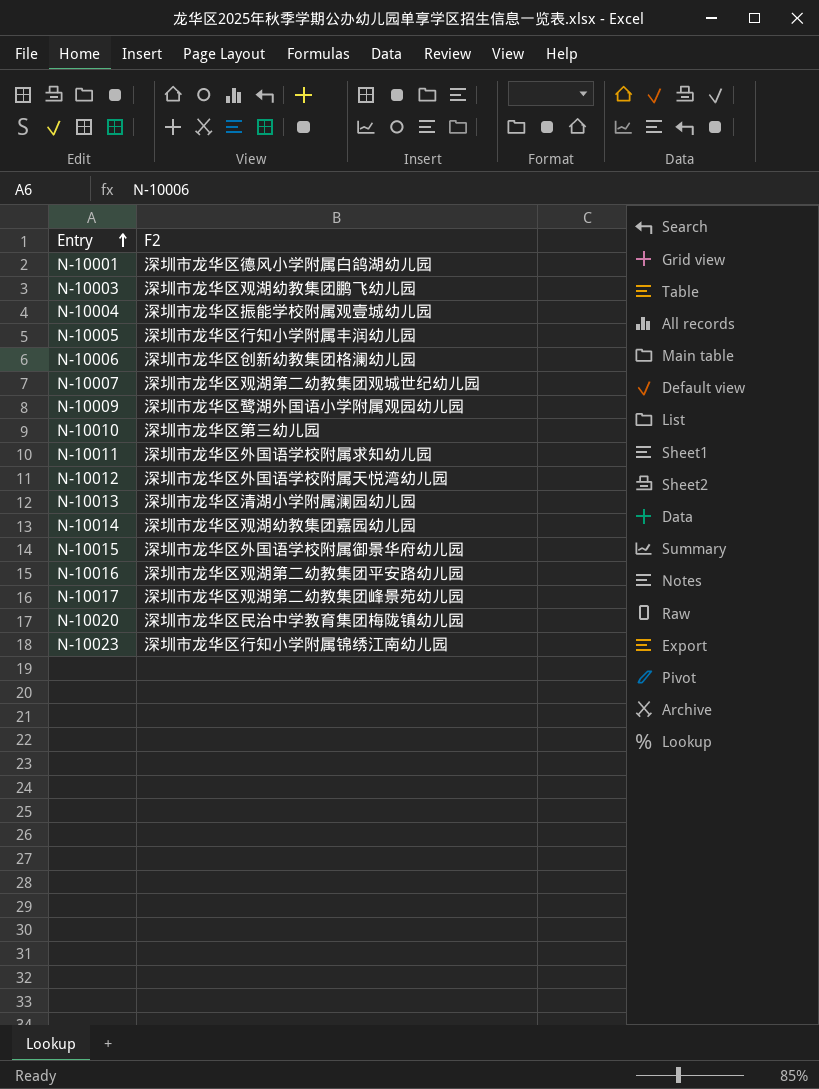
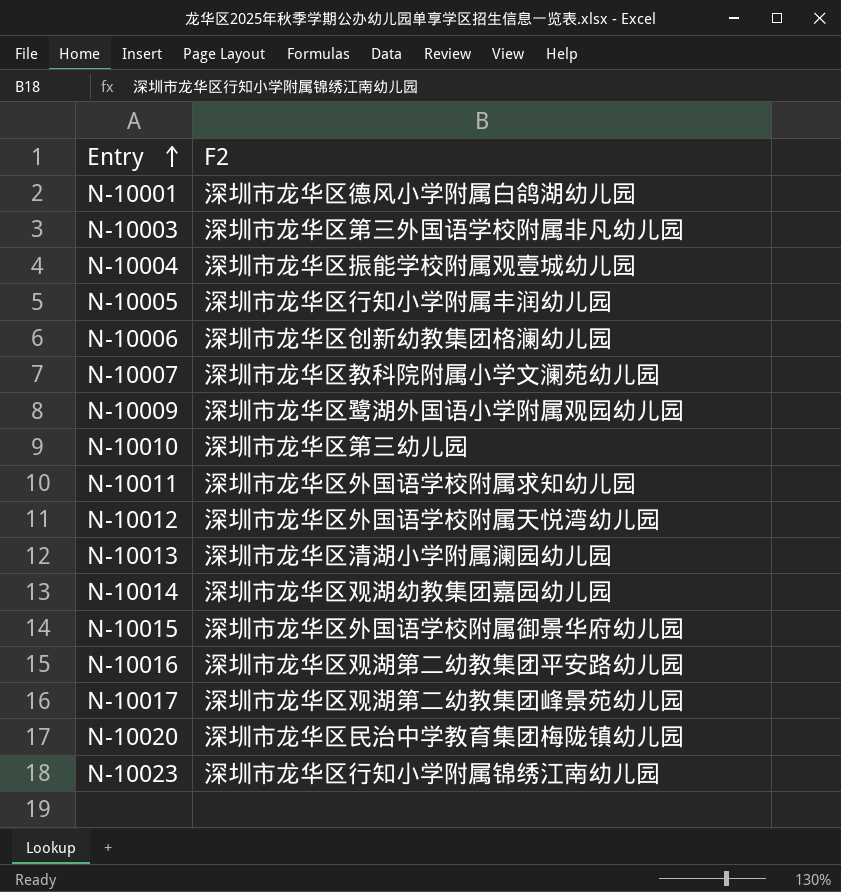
N-10003 | F2: 深圳市龙华区观湖幼教集团鹏飞幼儿园 -> 深圳市龙华区第三外国语学校附属非凡幼儿园
N-10007 | F2: 深圳市龙华区观湖第二幼教集团观城世纪幼儿园 -> 深圳市龙华区教科院附属小学文澜苑幼儿园

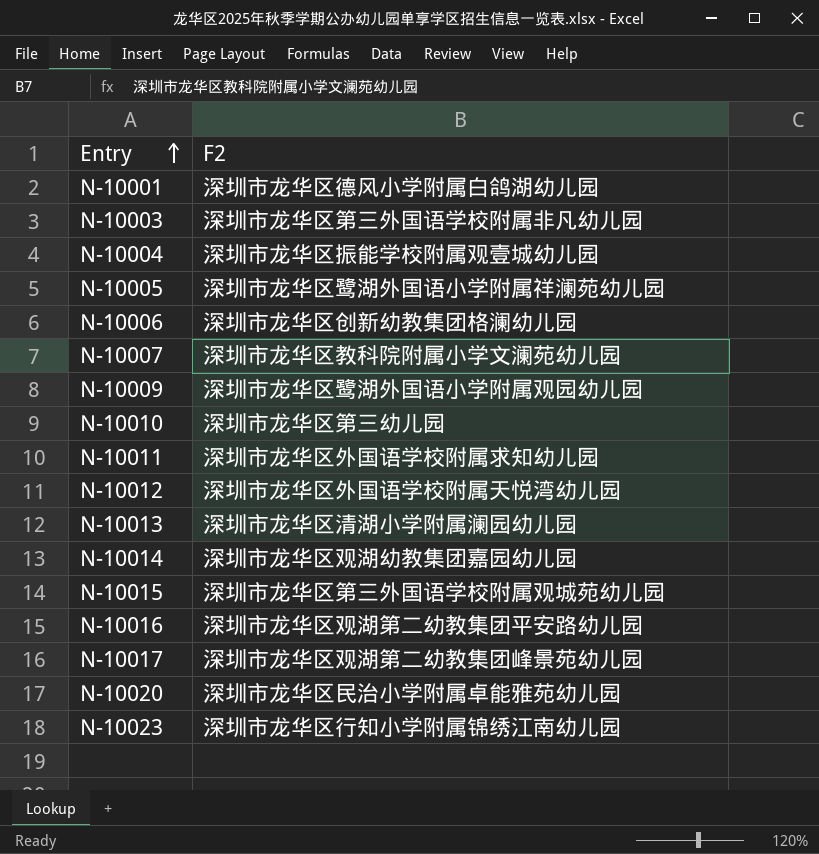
N-10005 | F2: 深圳市龙华区行知小学附属丰润幼儿园 -> 深圳市龙华区鹭湖外国语小学附属祥澜苑幼儿园
N-10015 | F2: 深圳市龙华区外国语学校附属御景华府幼儿园 -> 深圳市龙华区第三外国语学校附属观城苑幼儿园
N-10020 | F2: 深圳市龙华区民治中学教育集团梅陇镇幼儿园 -> 深圳市龙华区民治小学附属卓能雅苑幼儿园

